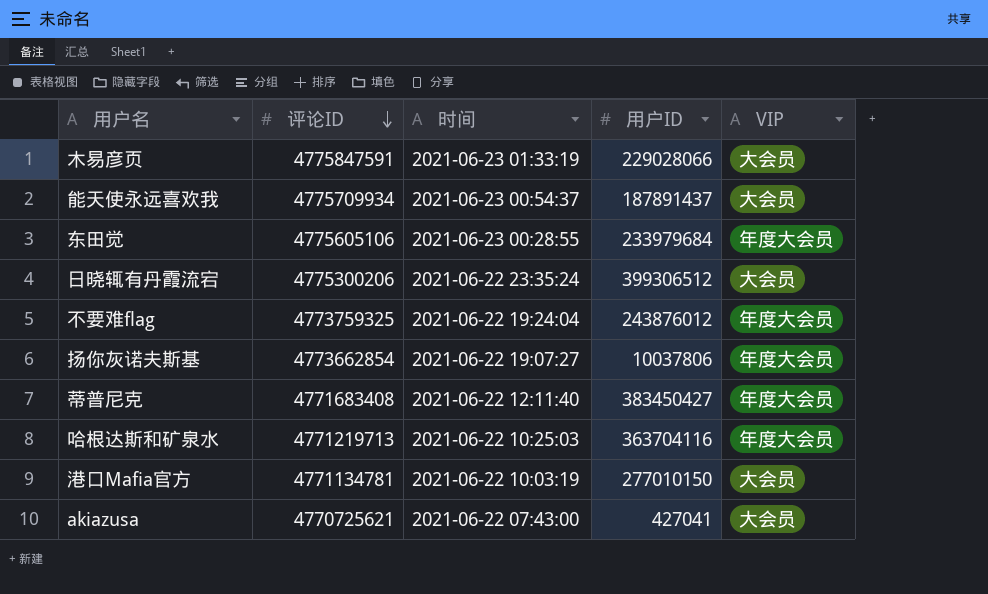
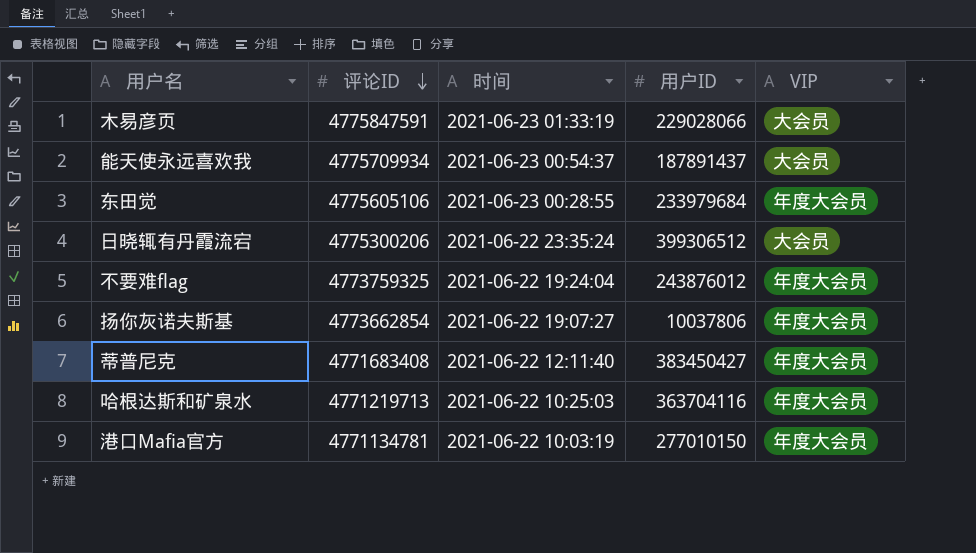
row akiazusa: 4770725621 | 2021-06-22 07:43:00 | 427041 | 大会员 -> none
港口Mafia官方 | VIP: 大会员 -> 年度大会员

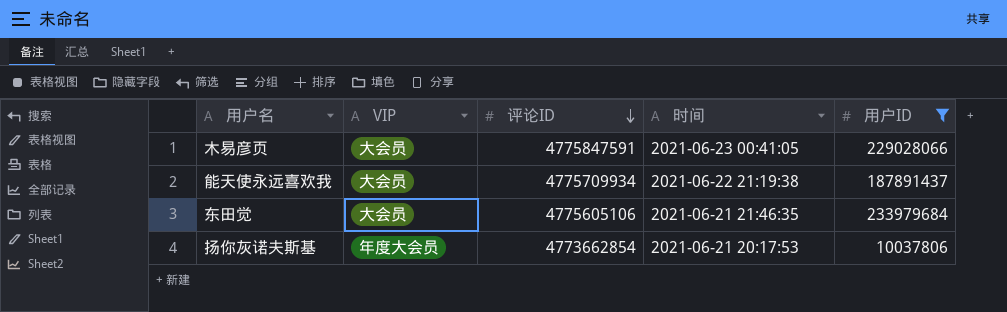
filter: none -> 用户ID <= 233979684
column VIP | position: 5 -> 2
木易彦页 | 时间: 2021-06-23 01:33:19 -> 2021-06-23 00:41:05
能天使永远喜欢我 | 时间: 2021-06-23 00:54:37 -> 2021-06-22 21:19:38
东田觉 | VIP: 年度大会员 -> 大会员
东田觉 | 时间: 2021-06-23 00:28:55 -> 2021-06-21 21:46:35
扬你灰诺夫斯基 | 时间: 2021-06-22 19:07:27 -> 2021-06-21 20:17:53

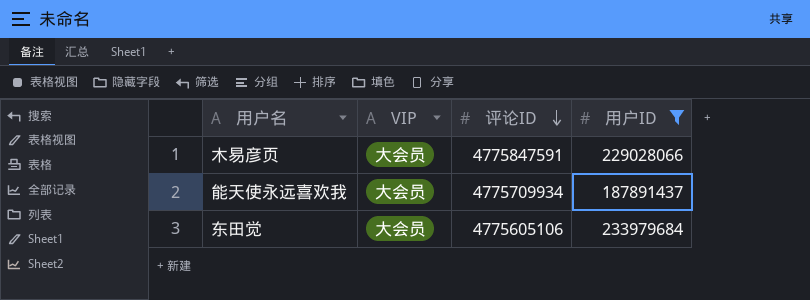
column 时间 | position: 4 -> none
row 扬你灰诺夫斯基: 年度大会员 | 4773662854 | 2021-06-21 20:17:53 | 10037806 -> none

